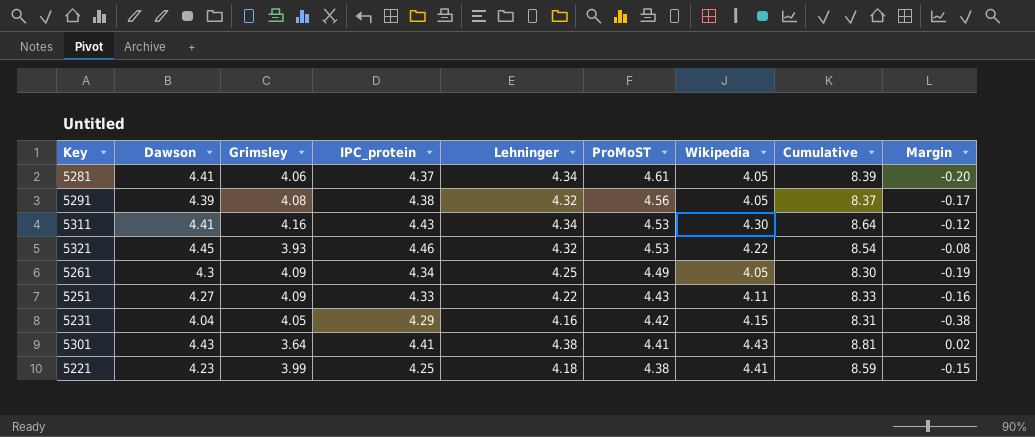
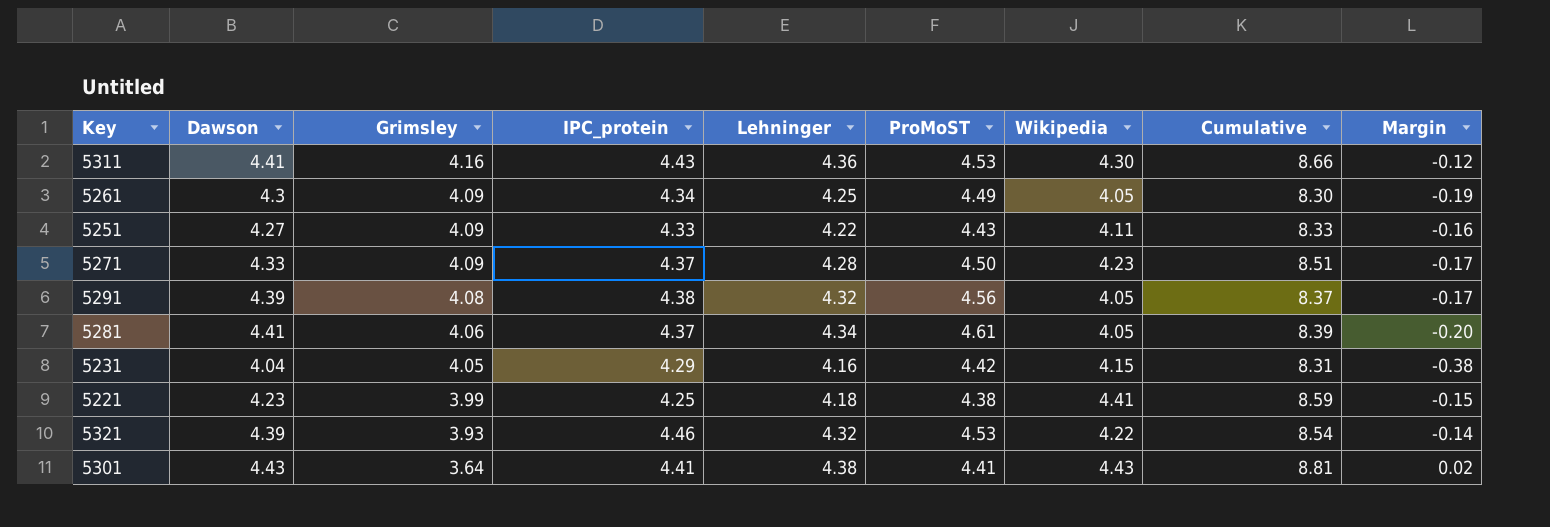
row order: ProMoST descending -> Grimsley descending
5311 | Lehninger: 4.34 -> 4.36
5311 | Cumulative: 8.64 -> 8.66
row 5271: none -> 4.33 | 4.09 | 4.37 | 4.28 | 4.50 | 4.23 | 8.51 | -0.17
5321 | Dawson: 4.45 -> 4.39
5321 | Margin: -0.08 -> -0.14

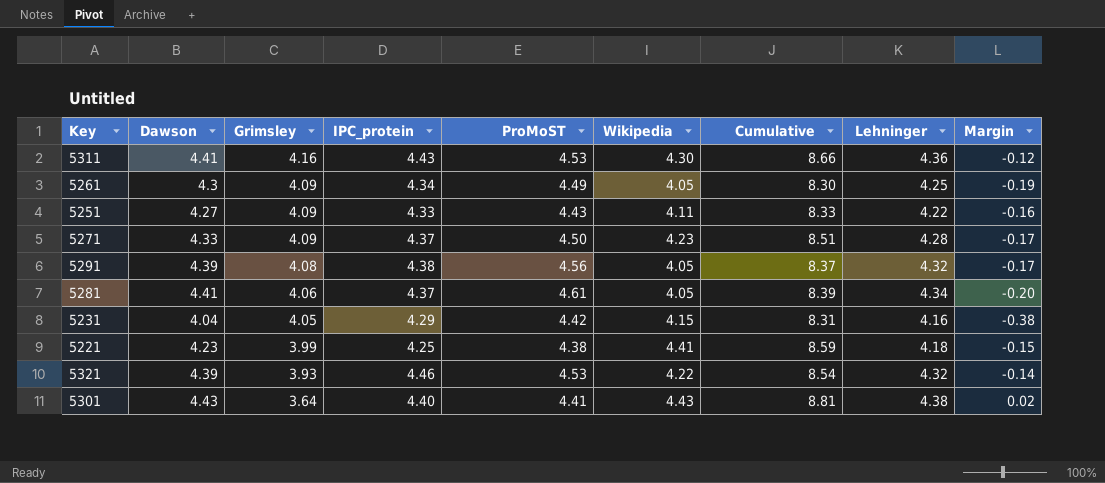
column Lehninger | position: 5 -> 8
5301 | IPC_protein: 4.41 -> 4.40

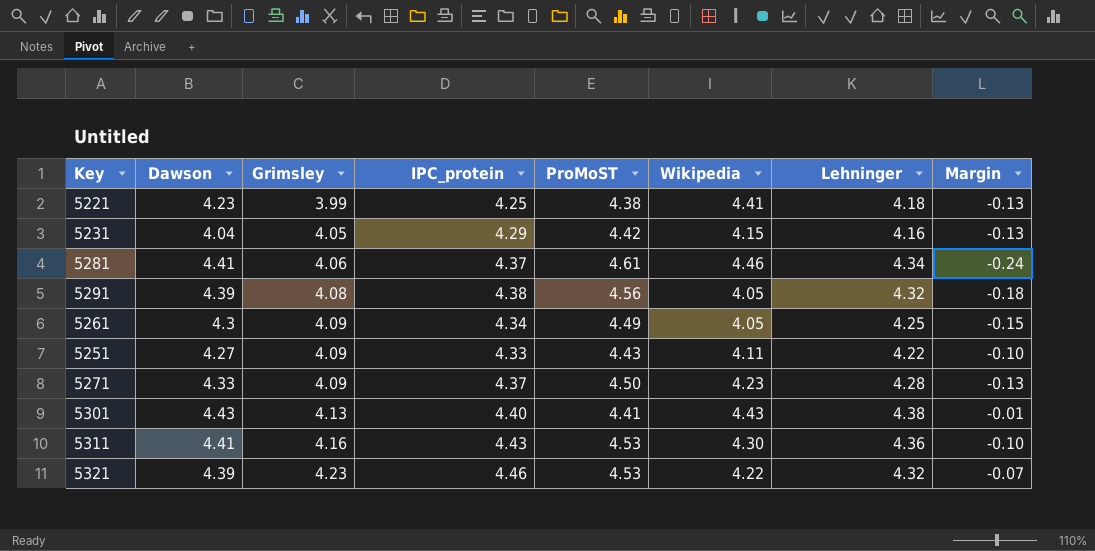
row order: Grimsley descending -> Grimsley ascending
column Cumulative | formula: [Wikipedia] + [Lehninger] -> none
column Margin | formula: [Dawson] - [ProMoST] -> [IPC_protein] - [ProMoST]
5281 | Wikipedia: 4.05 -> 4.46
5301 | Grimsley: 3.64 -> 4.13
5321 | Grimsley: 3.93 -> 4.23

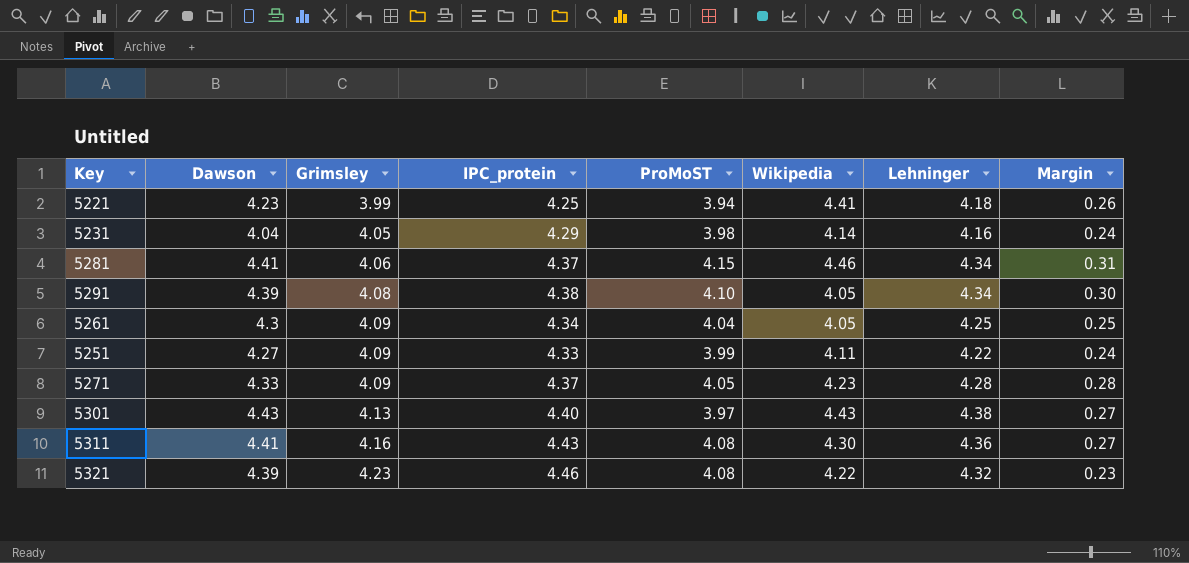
column Margin | formula: [IPC_protein] - [ProMoST] -> [IPC_protein] - [Grimsley]
5221 | ProMoST: 4.38 -> 3.94
5231 | ProMoST: 4.42 -> 3.98
5231 | Wikipedia: 4.15 -> 4.14
5281 | ProMoST: 4.61 -> 4.15
5291 | ProMoST: 4.56 -> 4.10
5291 | Lehninger: 4.32 -> 4.34
5261 | ProMoST: 4.49 -> 4.04
5251 | ProMoST: 4.43 -> 3.99
5271 | ProMoST: 4.50 -> 4.05
5301 | ProMoST: 4.41 -> 3.97
5311 | ProMoST: 4.53 -> 4.08
5321 | ProMoST: 4.53 -> 4.08

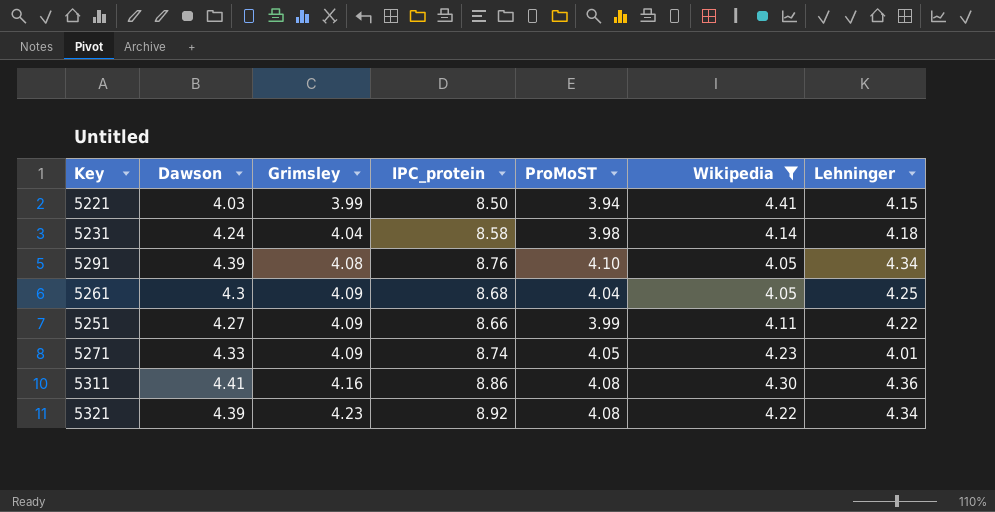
filter: none -> Wikipedia <= 4.41
column Margin | formula: [IPC_protein] - [Grimsley] -> none
5221 | Dawson: 4.23 -> 4.03
5221 | IPC_protein: 4.25 -> 8.50
5221 | Lehninger: 4.18 -> 4.15
5231 | Dawson: 4.04 -> 4.24
5231 | Grimsley: 4.05 -> 4.04
5231 | IPC_protein: 4.29 -> 8.58
5231 | Lehninger: 4.16 -> 4.18
5291 | IPC_protein: 4.38 -> 8.76
5261 | IPC_protein: 4.34 -> 8.68
5251 | IPC_protein: 4.33 -> 8.66
5271 | IPC_protein: 4.37 -> 8.74
5271 | Lehninger: 4.28 -> 4.01
5311 | IPC_protein: 4.43 -> 8.86
5321 | IPC_protein: 4.46 -> 8.92
5321 | Lehninger: 4.32 -> 4.34

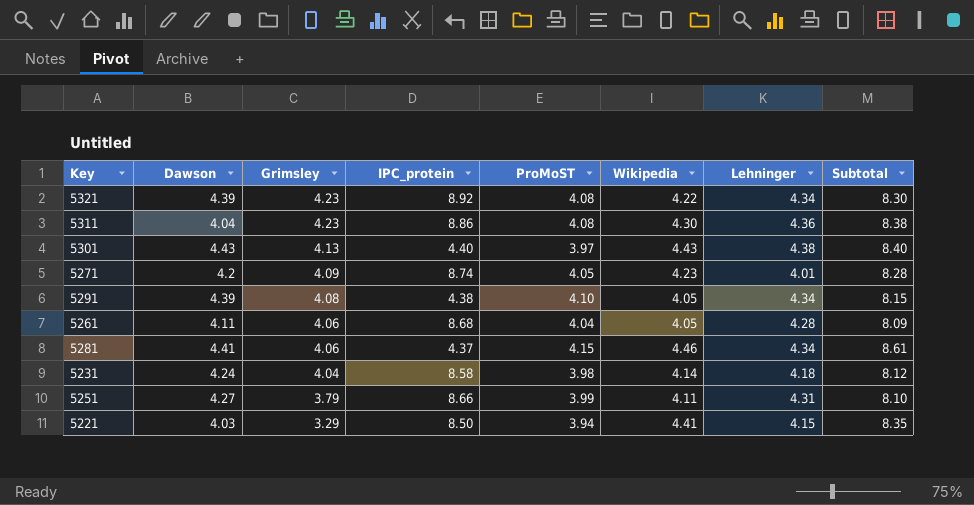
filter: Wikipedia <= 4.41 -> none
row order: Grimsley ascending -> Grimsley descending
column Subtotal | formula: none -> [ProMoST] + [Wikipedia]
5311 | Dawson: 4.41 -> 4.04
5311 | Grimsley: 4.16 -> 4.23
5271 | Dawson: 4.33 -> 4.2
5291 | IPC_protein: 8.76 -> 4.38
5261 | Dawson: 4.3 -> 4.11
5261 | Grimsley: 4.09 -> 4.06
5261 | Lehninger: 4.25 -> 4.28
5251 | Grimsley: 4.09 -> 3.79
5251 | Lehninger: 4.22 -> 4.31
5221 | Grimsley: 3.99 -> 3.29

